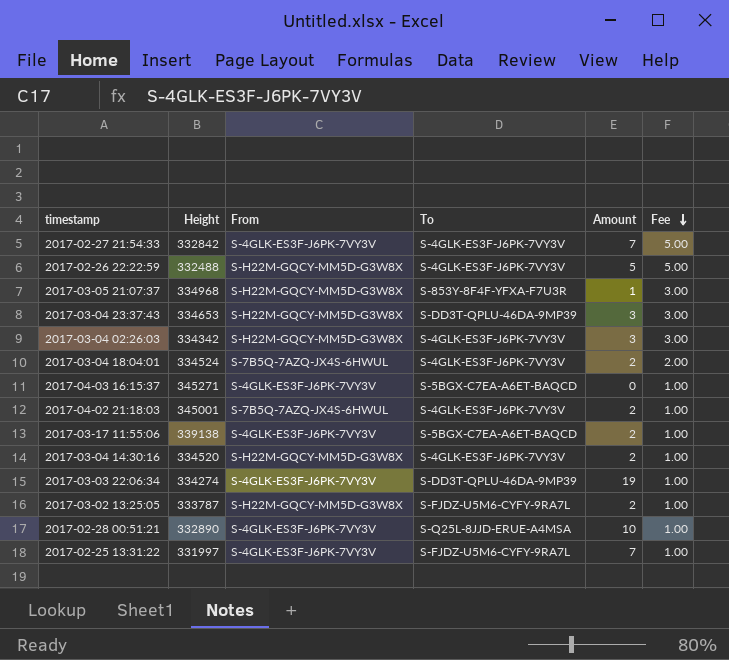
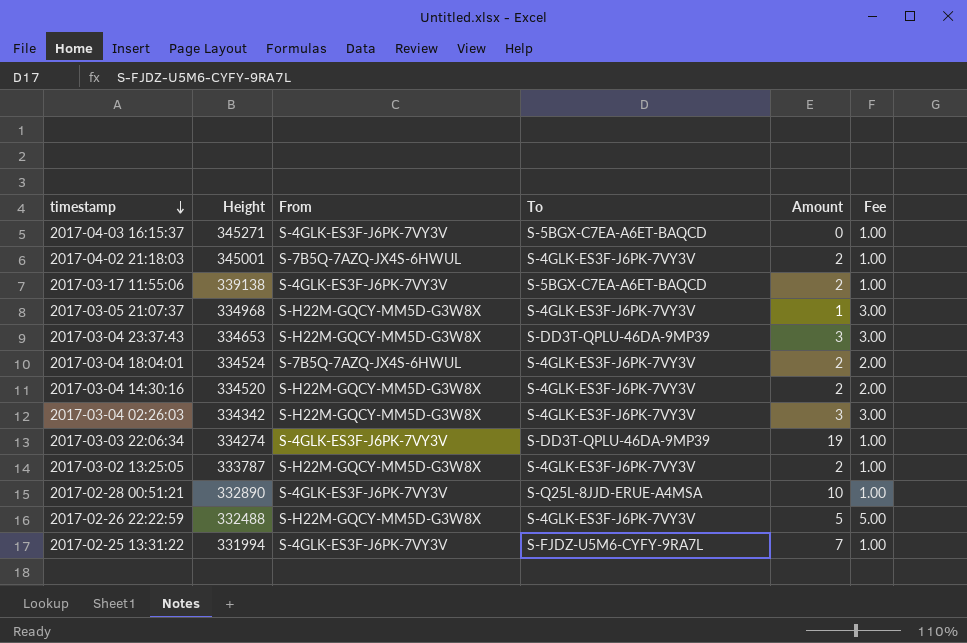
row order: Fee descending -> timestamp descending
row 2017-02-27 21:54:33: 332842 | S-4GLK-ES3F-J6PK-7VY3V | S-4GLK-ES3F-J6PK-7VY3V | 7 | 5.00 -> none
2017-03-05 21:07:37 | To: S-853Y-8F4F-YFXA-F7U3R -> S-4GLK-ES3F-J6PK-7VY3V
2017-03-04 14:30:16 | Fee: 1.00 -> 2.00
2017-03-02 13:25:05 | To: S-FJDZ-U5M6-CYFY-9RA7L -> S-4GLK-ES3F-J6PK-7VY3V
2017-02-25 13:31:22 | Height: 331997 -> 331994

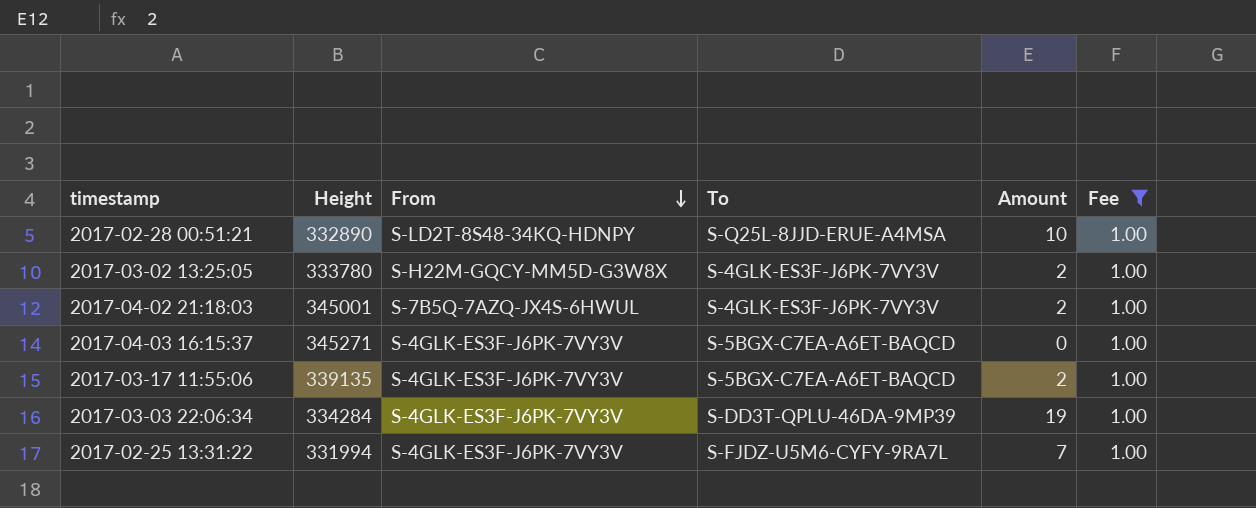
filter: none -> Fee = 1.00
row order: timestamp descending -> From descending
2017-02-28 00:51:21 | From: S-4GLK-ES3F-J6PK-7VY3V -> S-LD2T-8S48-34KQ-HDNPY
2017-03-02 13:25:05 | Height: 333787 -> 333780
2017-03-17 11:55:06 | Height: 339138 -> 339135
2017-03-03 22:06:34 | Height: 334274 -> 334284

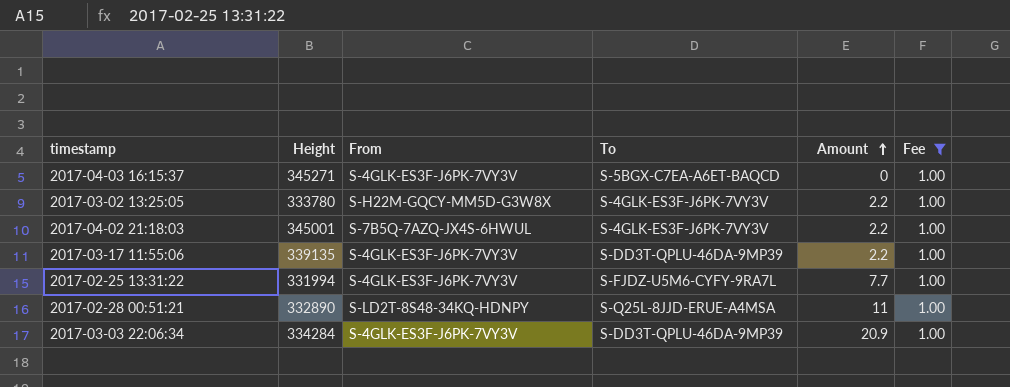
row order: From descending -> Amount ascending
2017-03-02 13:25:05 | Amount: 2 -> 2.2
2017-04-02 21:18:03 | Amount: 2 -> 2.2
2017-03-17 11:55:06 | To: S-5BGX-C7EA-A6ET-BAQCD -> S-DD3T-QPLU-46DA-9MP39
2017-03-17 11:55:06 | Amount: 2 -> 2.2
2017-02-25 13:31:22 | Amount: 7 -> 7.7
2017-02-28 00:51:21 | Amount: 10 -> 11
2017-03-03 22:06:34 | Amount: 19 -> 20.9

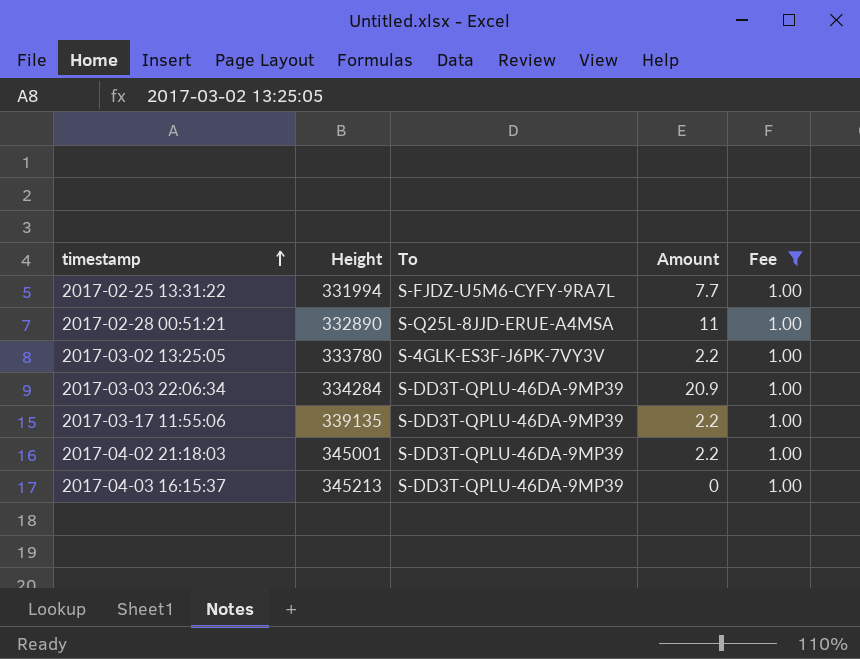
row order: Amount ascending -> timestamp ascending
column From | position: 3 -> none
2017-04-02 21:18:03 | To: S-4GLK-ES3F-J6PK-7VY3V -> S-DD3T-QPLU-46DA-9MP39
2017-04-03 16:15:37 | Height: 345271 -> 345213
2017-04-03 16:15:37 | To: S-5BGX-C7EA-A6ET-BAQCD -> S-DD3T-QPLU-46DA-9MP39

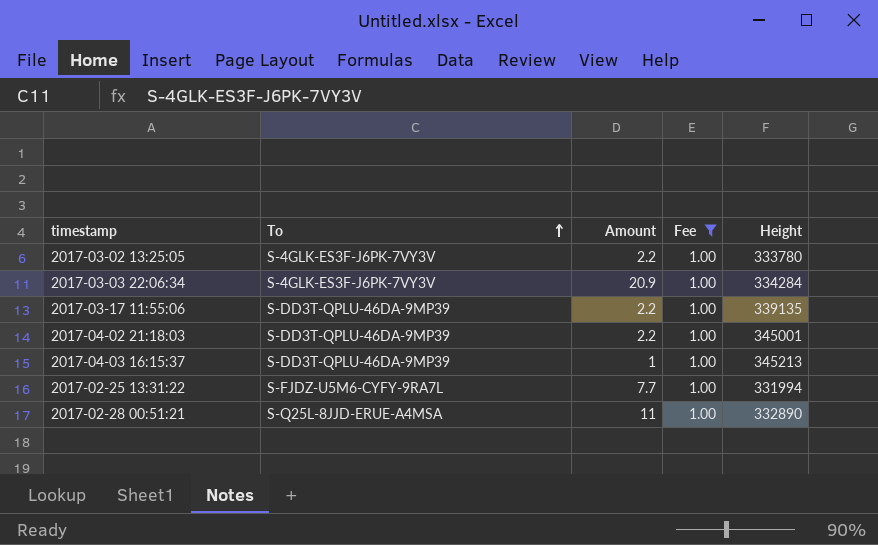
row order: timestamp ascending -> To ascending
column Height | position: 2 -> 5
2017-03-03 22:06:34 | To: S-DD3T-QPLU-46DA-9MP39 -> S-4GLK-ES3F-J6PK-7VY3V
2017-04-03 16:15:37 | Amount: 0 -> 1

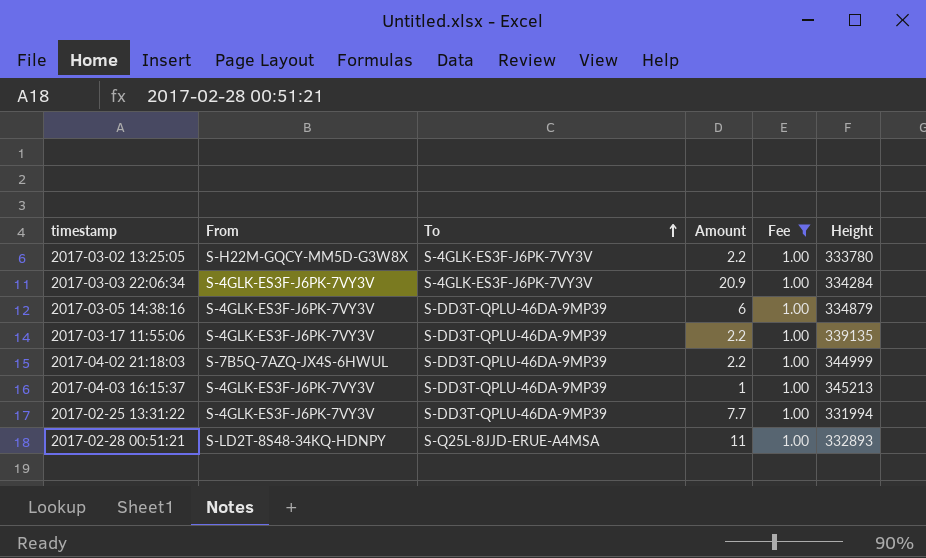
column From | position: none -> 2
row 2017-03-05 14:38:16: none -> S-4GLK-ES3F-J6PK-7VY3V | S-DD3T-QPLU-46DA-9MP39 | 6 | 1.00 | 334879
2017-04-02 21:18:03 | Height: 345001 -> 344999
2017-02-25 13:31:22 | To: S-FJDZ-U5M6-CYFY-9RA7L -> S-DD3T-QPLU-46DA-9MP39
2017-02-28 00:51:21 | Height: 332890 -> 332893

